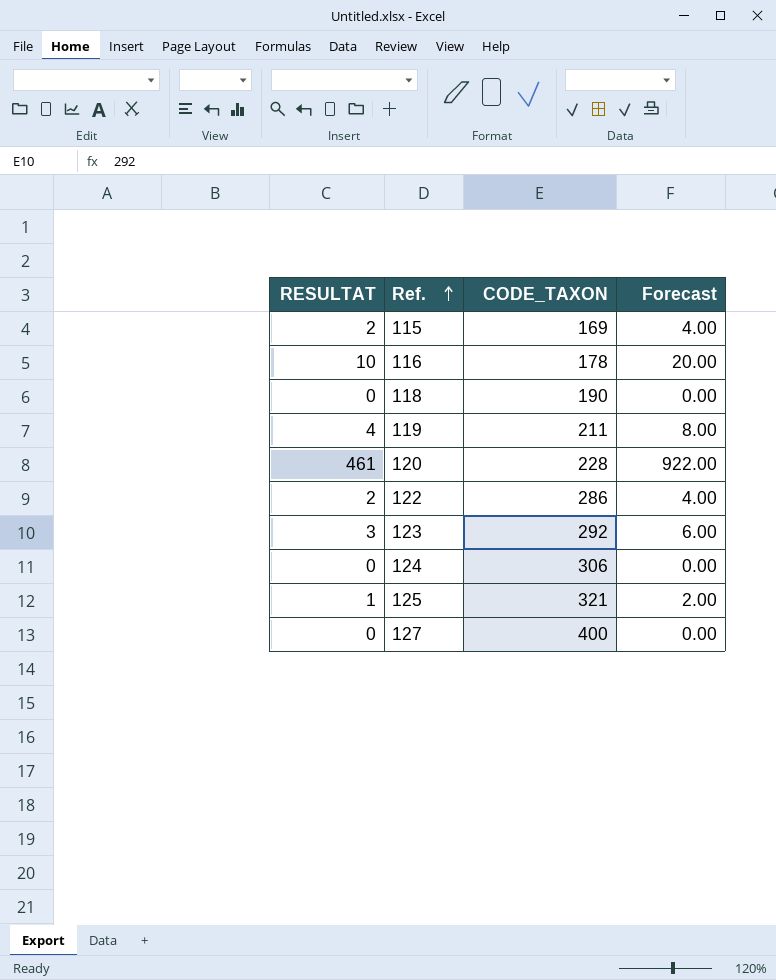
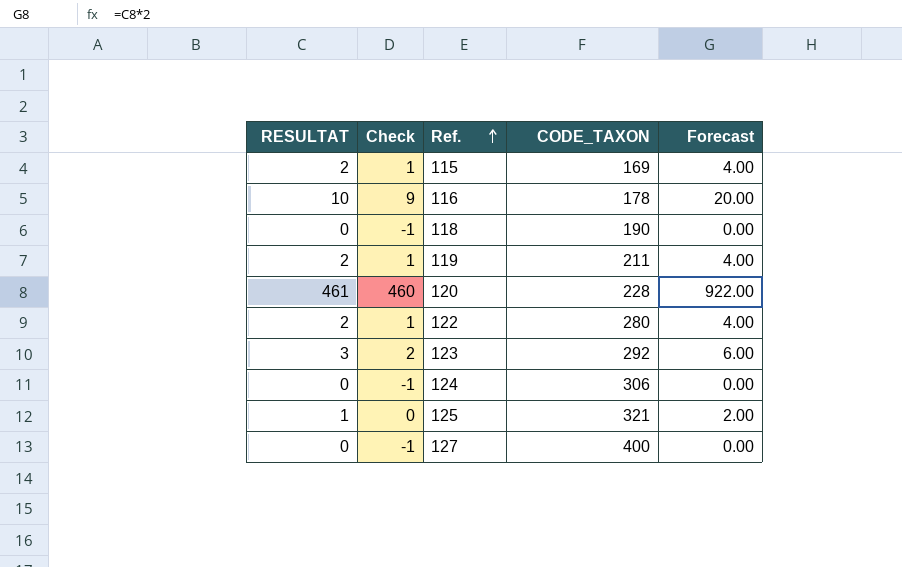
column Check | formula: none -> [RESULTAT] - 1
119 | RESULTAT: 4 -> 2
119 | Forecast: 8.00 -> 4.00
122 | CODE_TAXON: 286 -> 280

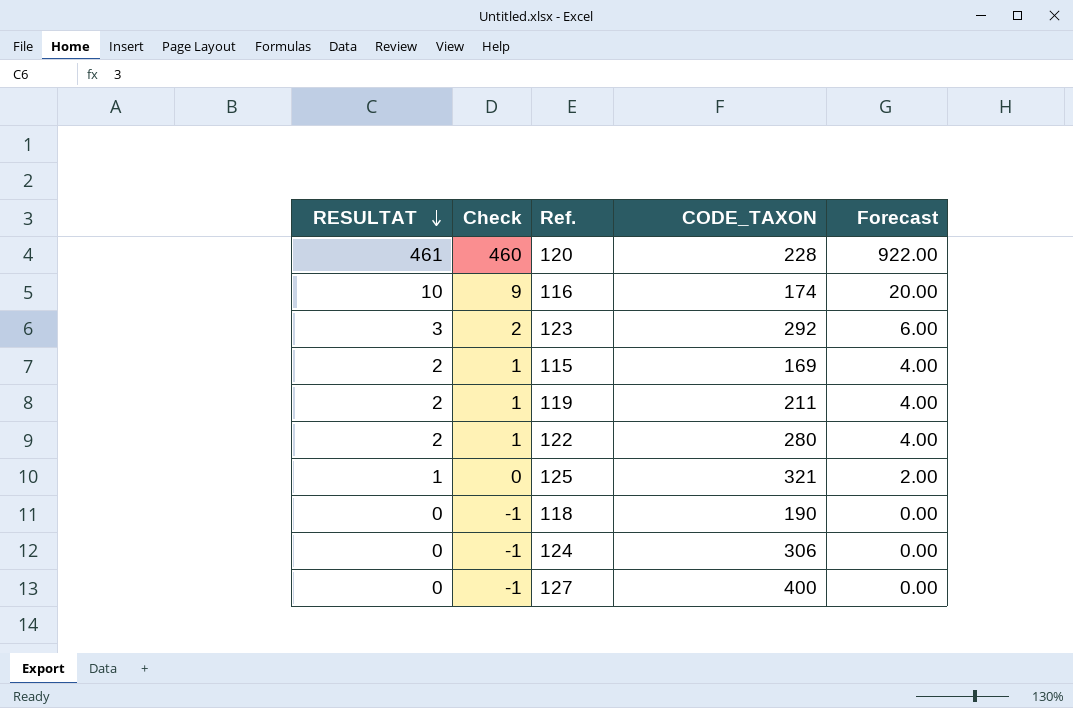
row order: Ref. ascending -> RESULTAT descending
116 | CODE_TAXON: 178 -> 174

